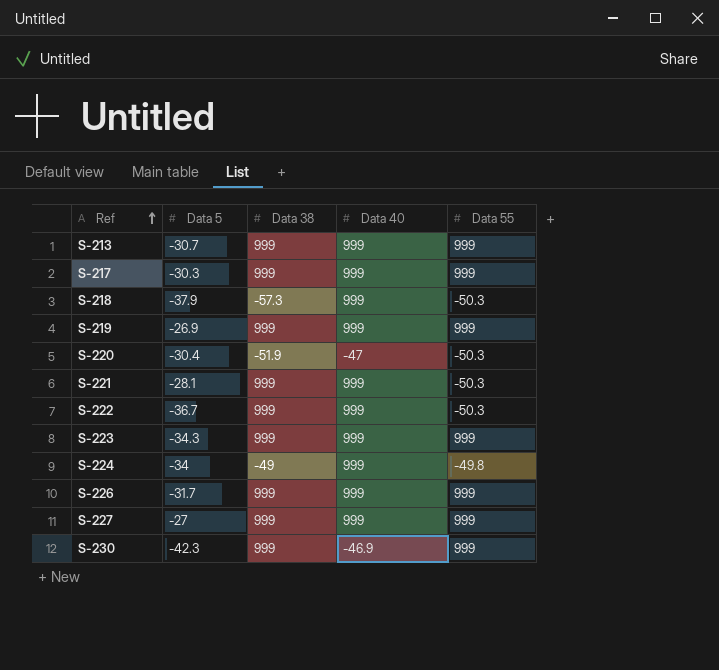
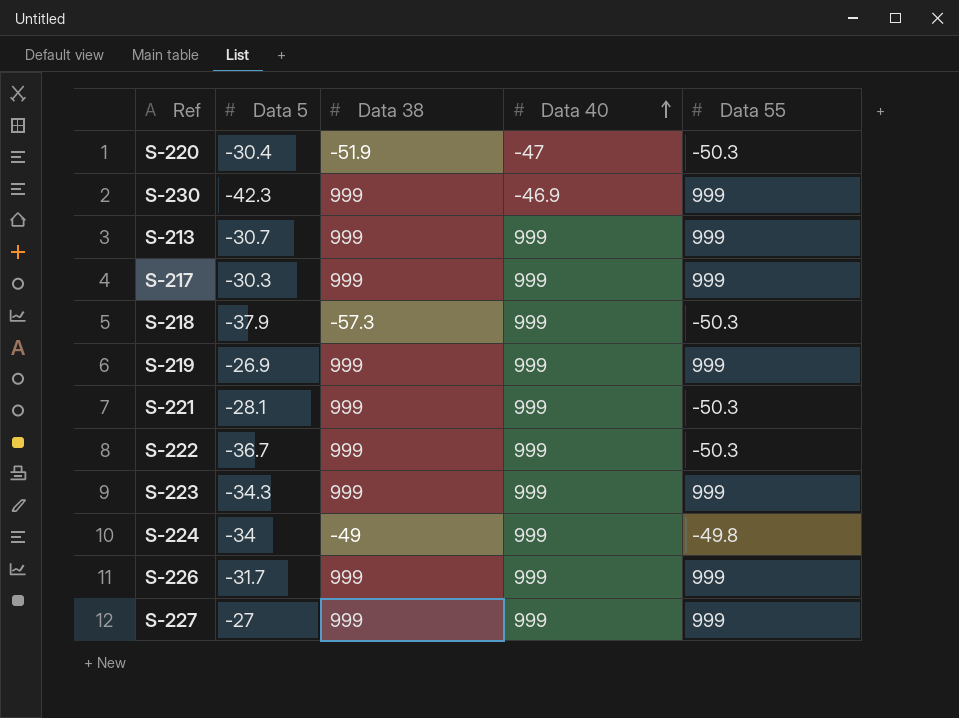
row order: Ref ascending -> Data 40 ascending

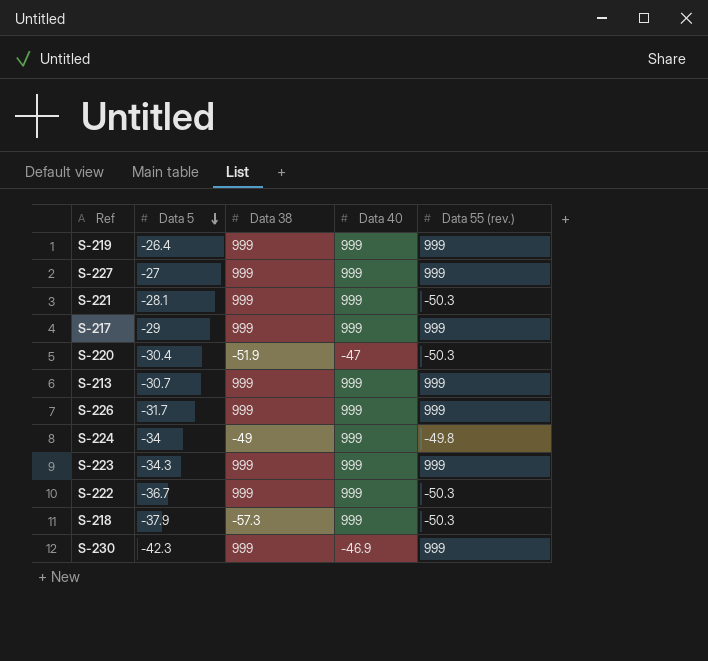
row order: Data 40 ascending -> Data 5 descending
column name: Data 55 -> Data 55 (rev.)
S-219 | Data 5: -26.9 -> -26.4
S-217 | Data 5: -30.3 -> -29

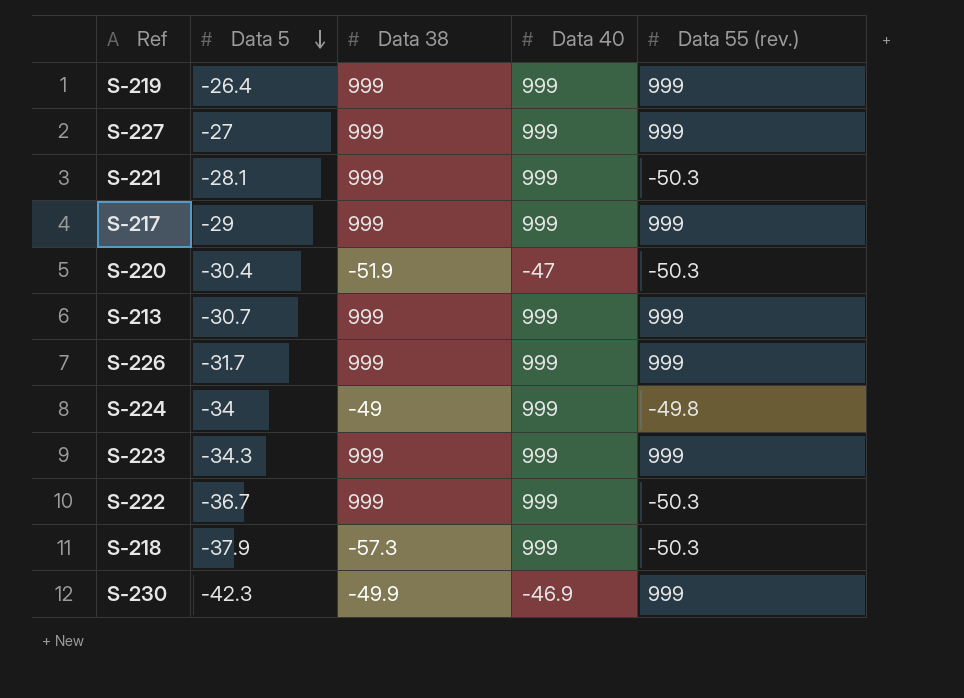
S-230 | Data 38: 999 -> -49.9

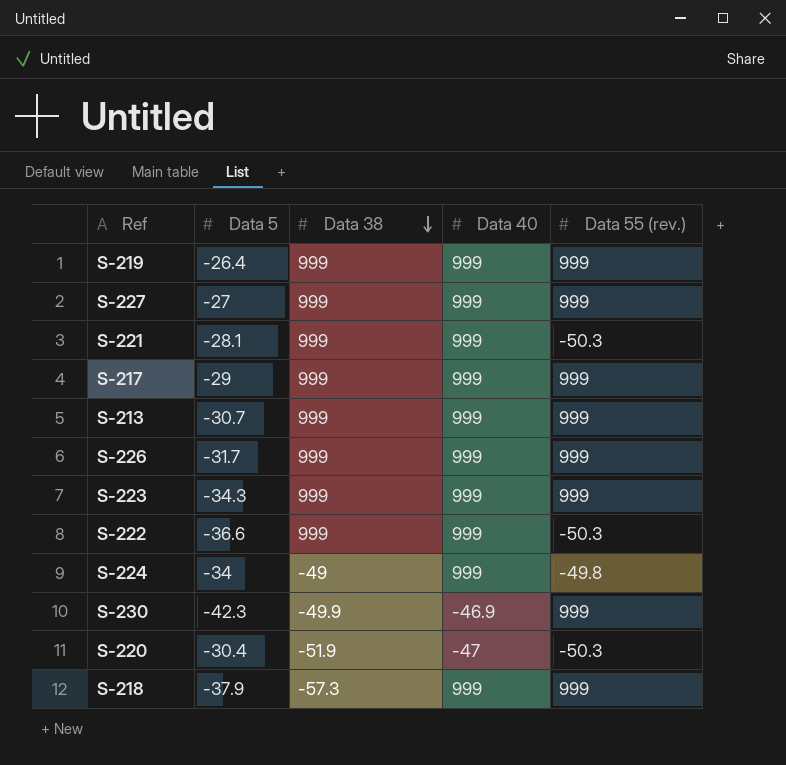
row order: Data 5 descending -> Data 38 descending
S-222 | Data 5: -36.7 -> -36.6
S-218 | Data 55 (rev.): -50.3 -> 999

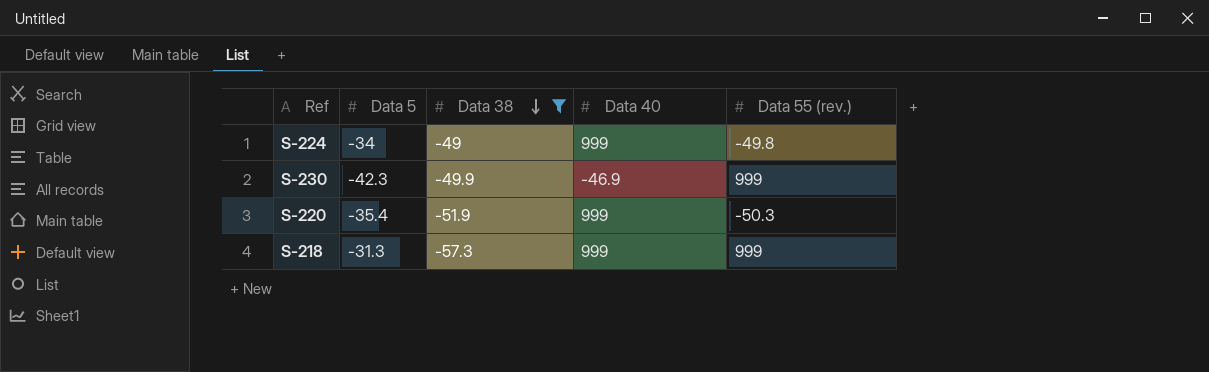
filter: none -> Data 38 != 999
S-220 | Data 5: -30.4 -> -35.4
S-220 | Data 40: -47 -> 999
S-218 | Data 5: -37.9 -> -31.3

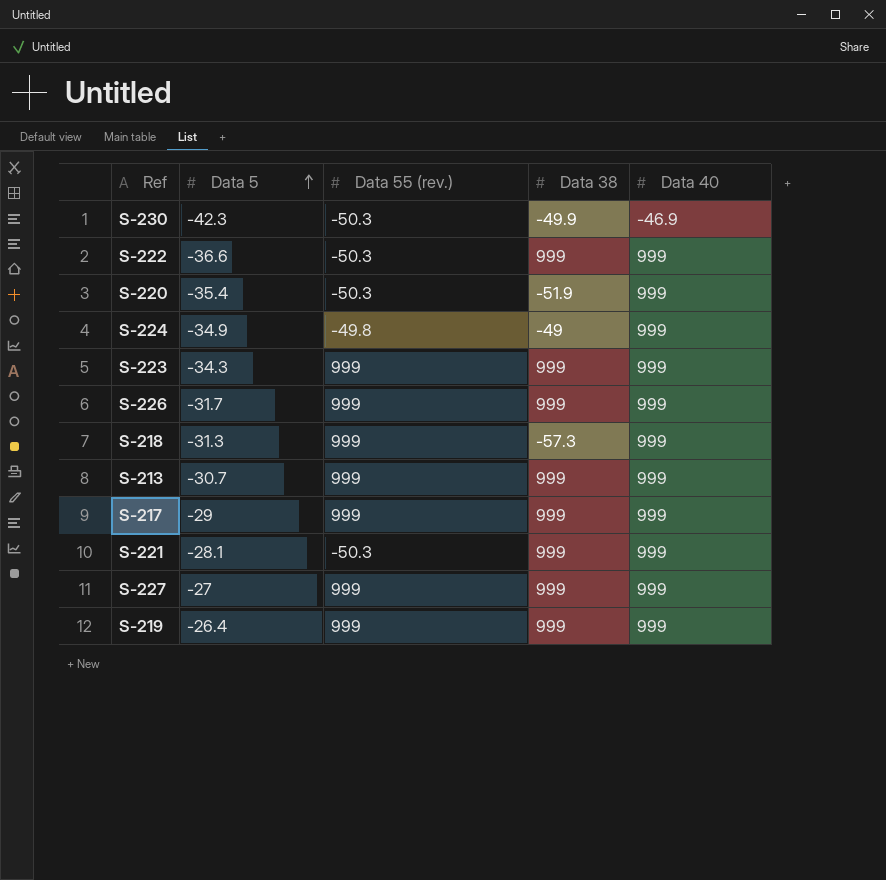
filter: Data 38 != 999 -> none
row order: Data 38 descending -> Data 5 ascending
column Data 55 (rev.) | position: 5 -> 3
S-230 | Data 55 (rev.): 999 -> -50.3
S-224 | Data 5: -34 -> -34.9

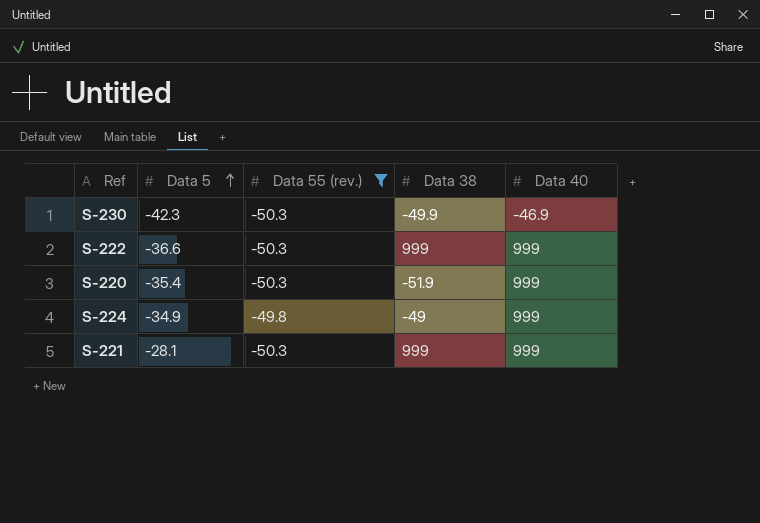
filter: none -> Data 55 (rev.) != 999

